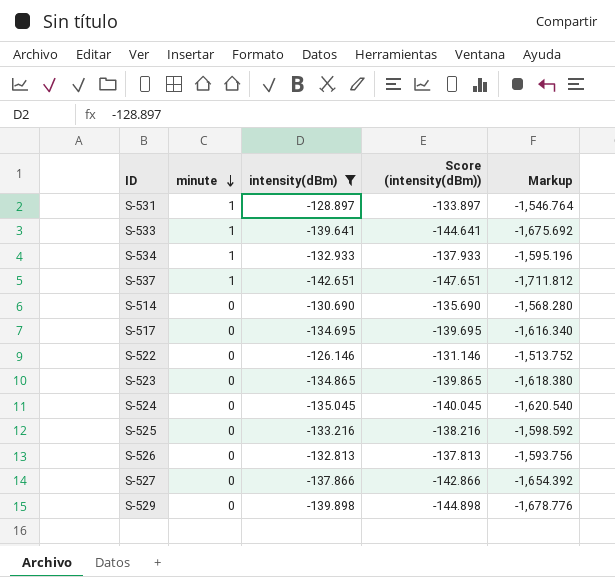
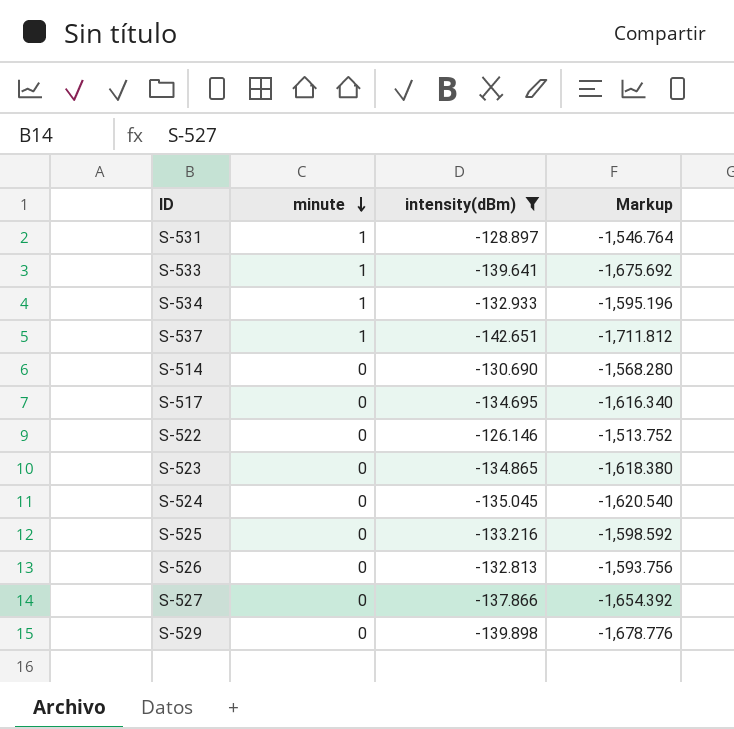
column Score (intensity(dBm)) | formula: [intensity(dBm)] - 5 -> none

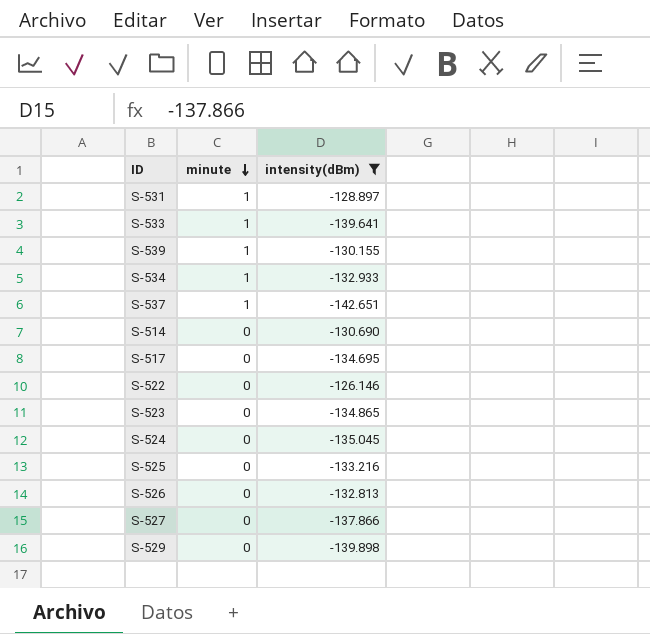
column Markup | formula: [intensity(dBm)] * 12 -> none
row S-539: none -> 1 | -130.155

